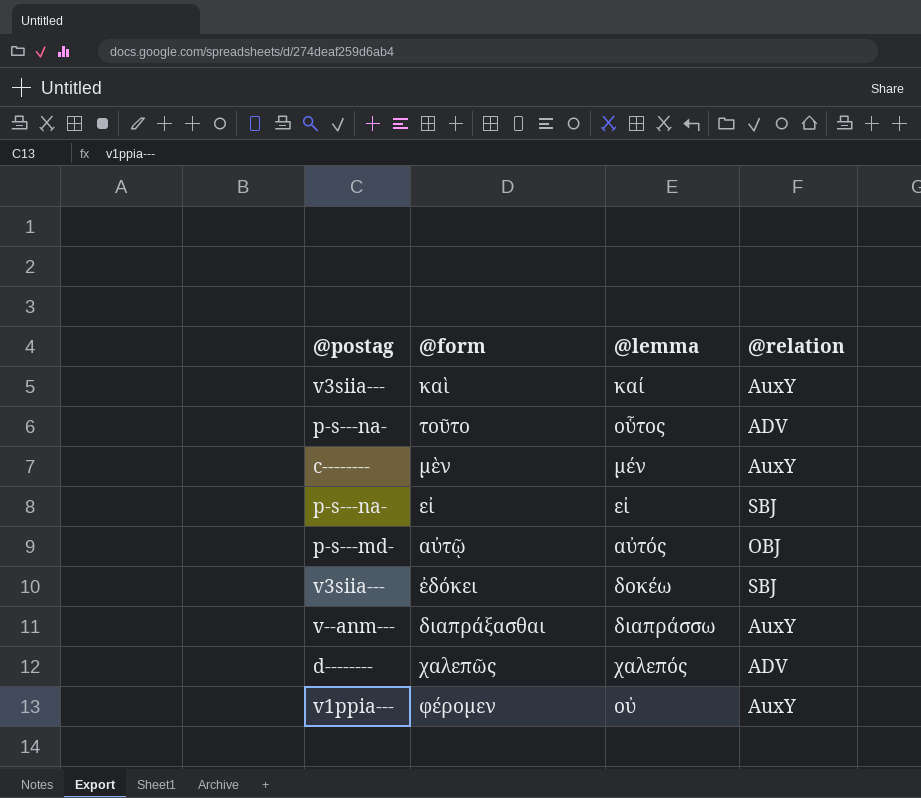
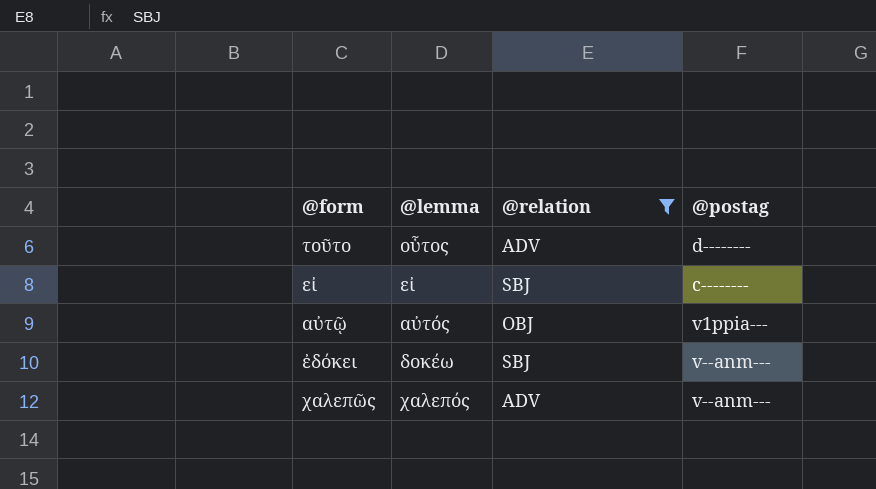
filter: none -> @relation != AuxY
column @postag | position: 1 -> 4
τοῦτο | @postag: p-s---na- -> d--------
εἰ | @postag: p-s---na- -> c--------
αὐτῷ | @postag: p-s---md- -> v1ppia---
ἐδόκει | @postag: v3siia--- -> v--anm---
χαλεπῶς | @postag: d-------- -> v--anm---

